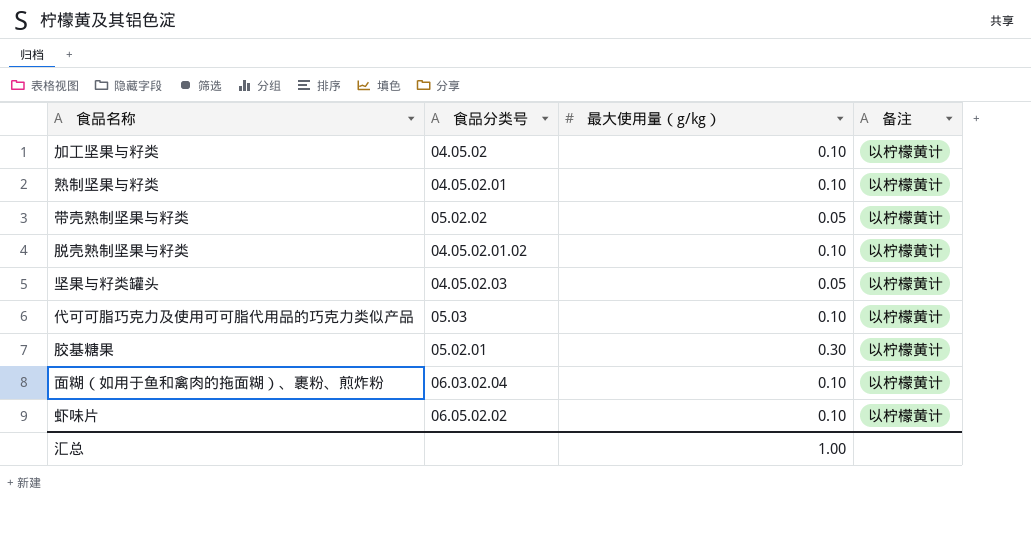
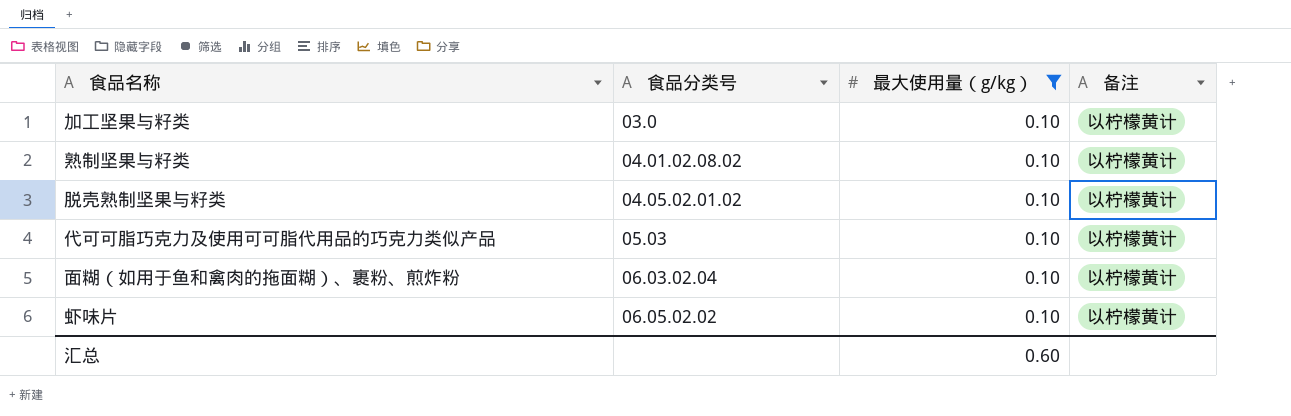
filter: none -> 最大使用量（g/kg） = 0.10
加工坚果与籽类 | 食品分类号: 04.05.02 -> 03.0
熟制坚果与籽类 | 食品分类号: 04.05.02.01 -> 04.01.02.08.02
汇总 | 最大使用量（g/kg）: 1.00 -> 0.60

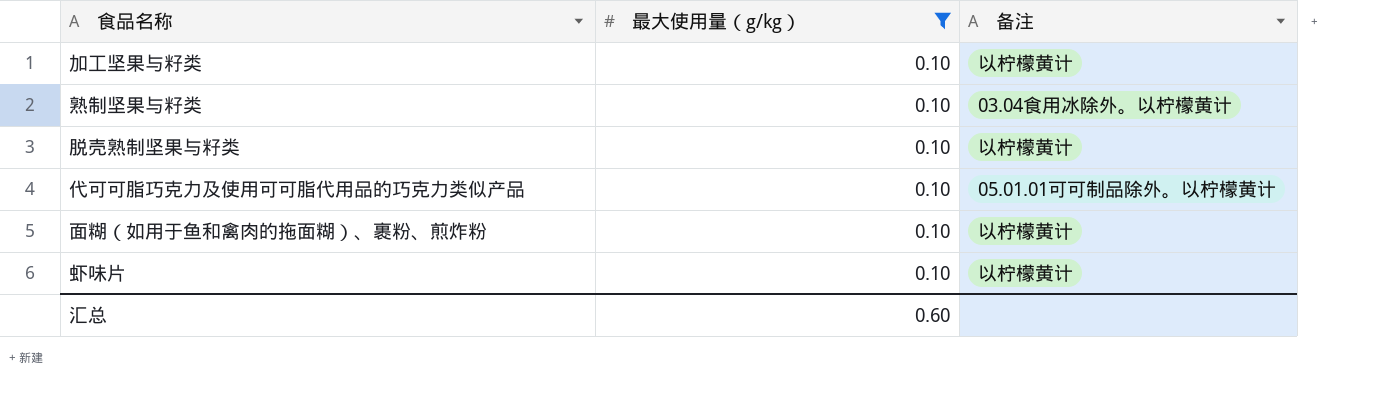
column 食品分类号 | position: 2 -> none
熟制坚果与籽类 | 备注: 以柠檬黄计 -> 03.04食用冰除外。以柠檬黄计
代可可脂巧克力及使用可可脂代用品的巧克力类似产品 | 备注: 以柠檬黄计 -> 05.01.01可可制品除外。以柠檬黄计

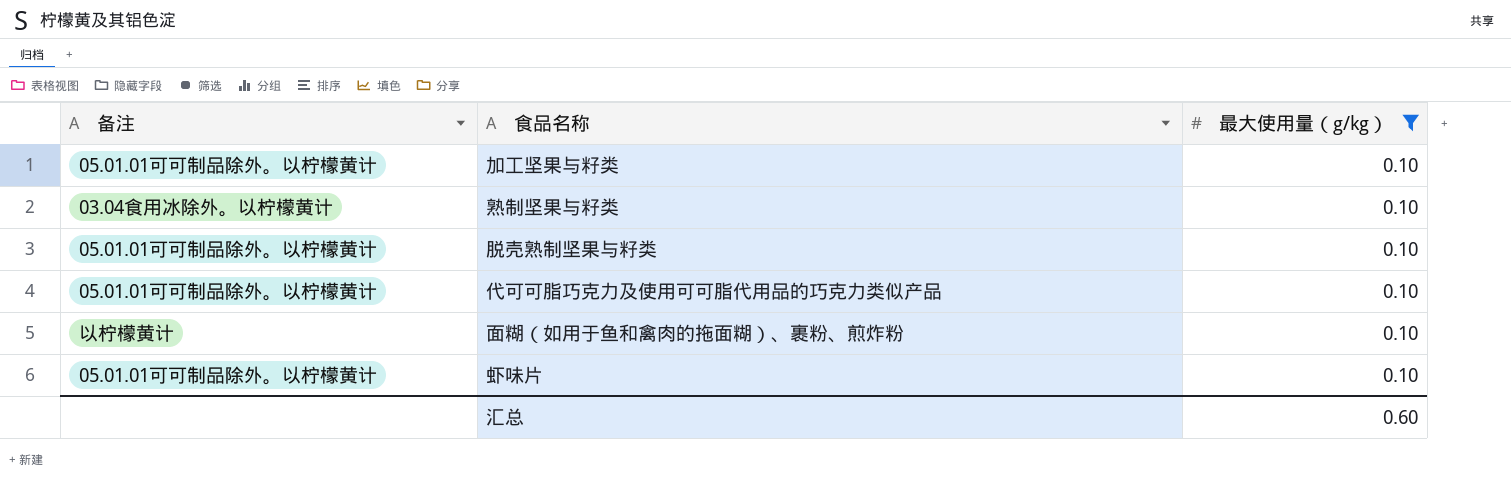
column 备注 | position: 3 -> 1
加工坚果与籽类 | 备注: 以柠檬黄计 -> 05.01.01可可制品除外。以柠檬黄计
脱壳熟制坚果与籽类 | 备注: 以柠檬黄计 -> 05.01.01可可制品除外。以柠檬黄计
虾味片 | 备注: 以柠檬黄计 -> 05.01.01可可制品除外。以柠檬黄计

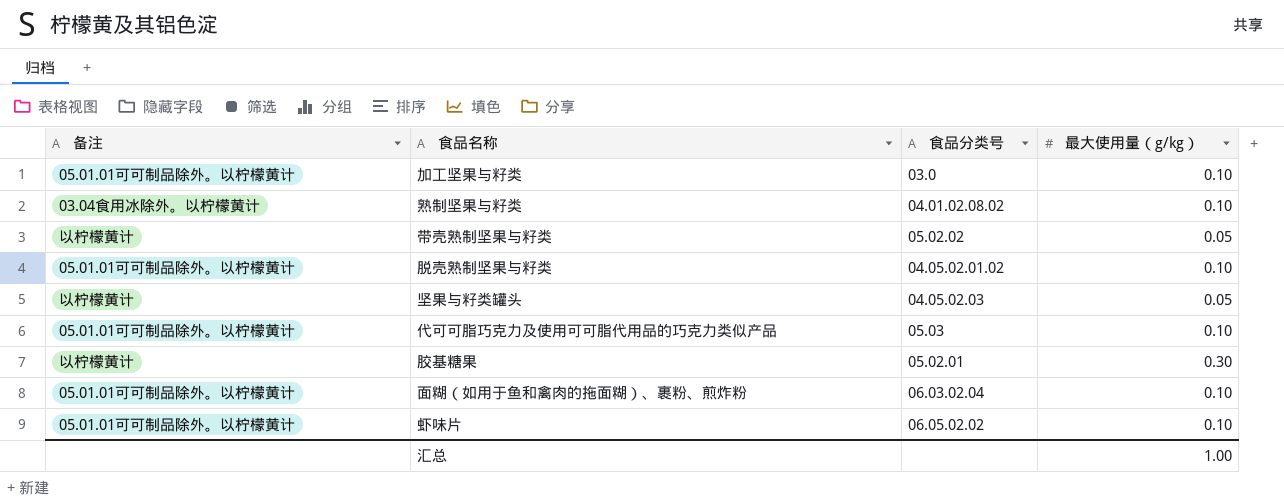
filter: 最大使用量（g/kg） = 0.10 -> none
column 食品分类号 | position: none -> 3
面糊（如用于鱼和禽肉的拖面糊）、裹粉、煎炸粉 | 备注: 以柠檬黄计 -> 05.01.01可可制品除外。以柠檬黄计
汇总 | 最大使用量（g/kg）: 0.60 -> 1.00

